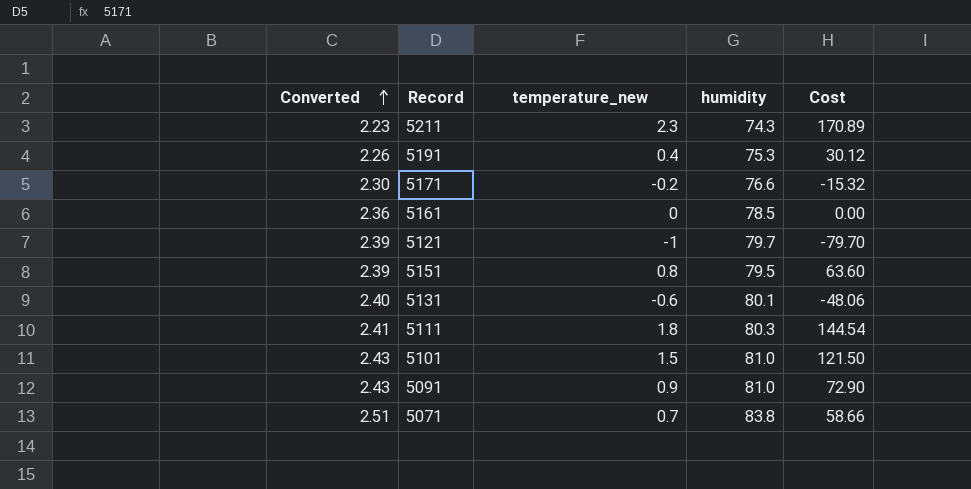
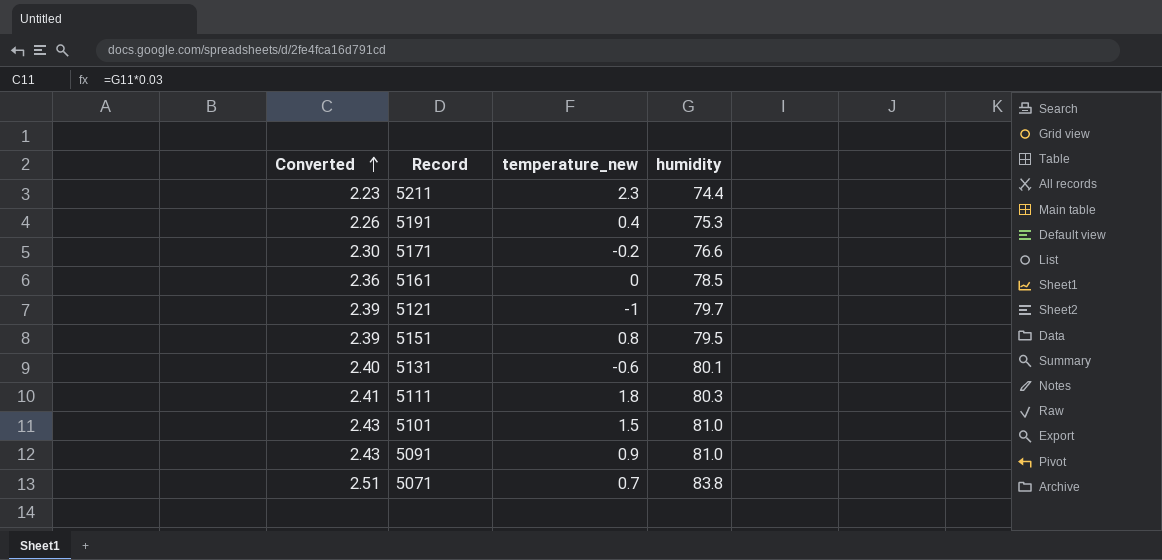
column Cost | formula: [temperature_new] * [humidity] -> none
5211 | humidity: 74.3 -> 74.4

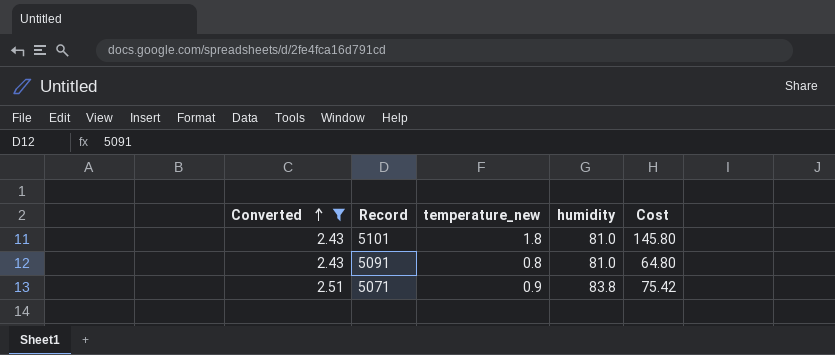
filter: none -> Converted >= 2.43
column Cost | formula: none -> [temperature_new] * [humidity]
5101 | temperature_new: 1.5 -> 1.8
5091 | temperature_new: 0.9 -> 0.8
5071 | temperature_new: 0.7 -> 0.9

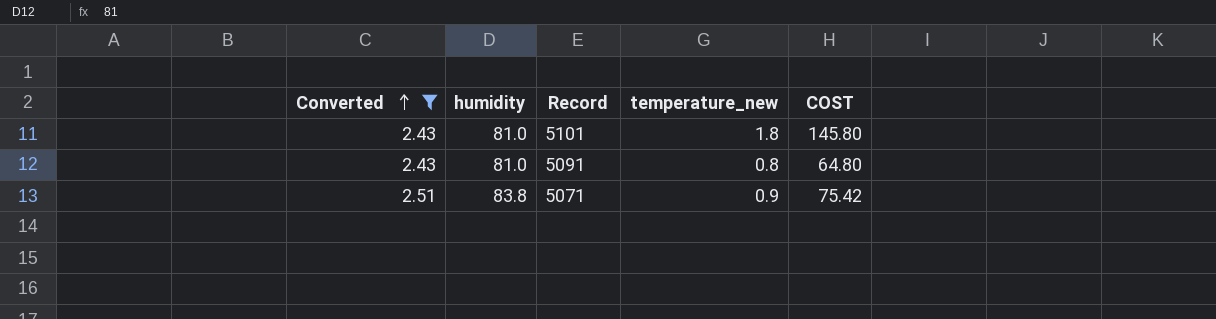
column humidity | position: 4 -> 2
column name: Cost -> COST

